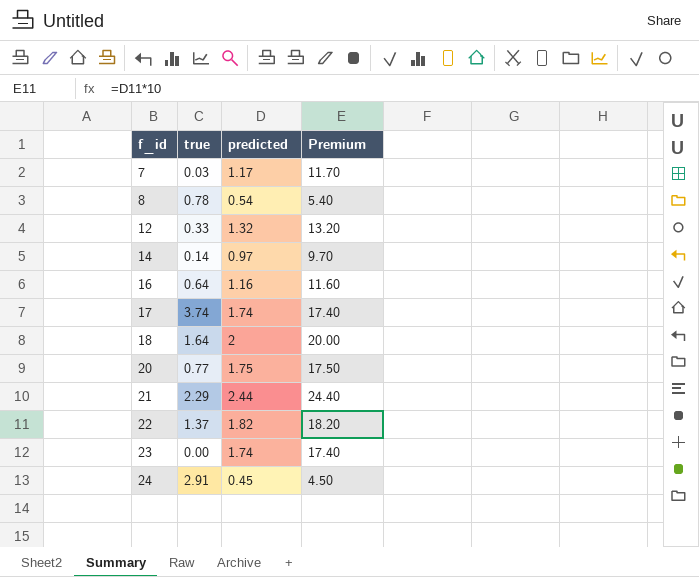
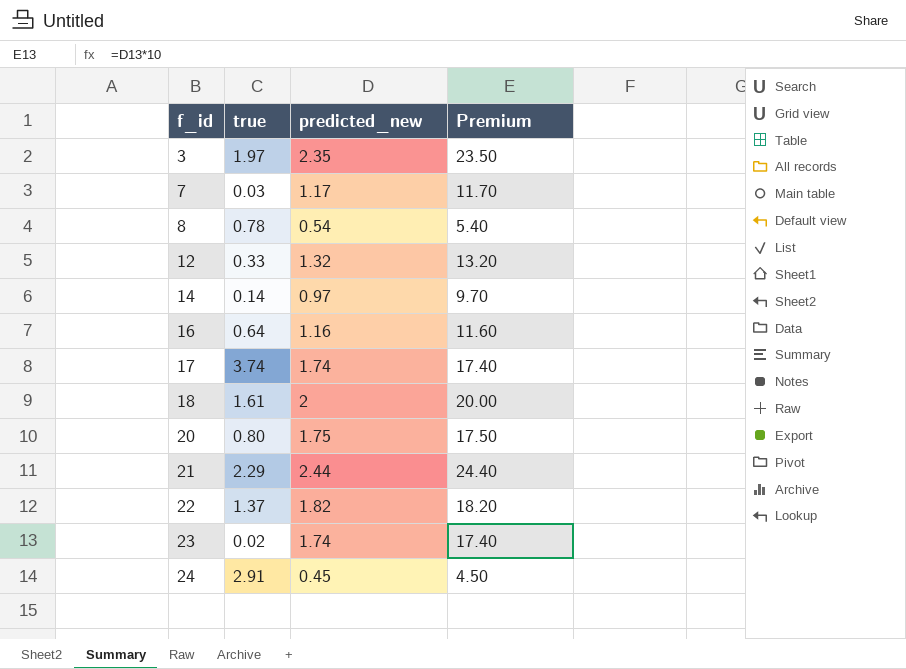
column name: predicted -> predicted_new
row 3: none -> 1.97 | 2.35 | 23.50
18 | true: 1.64 -> 1.61
20 | true: 0.77 -> 0.80
23 | true: 0.00 -> 0.02

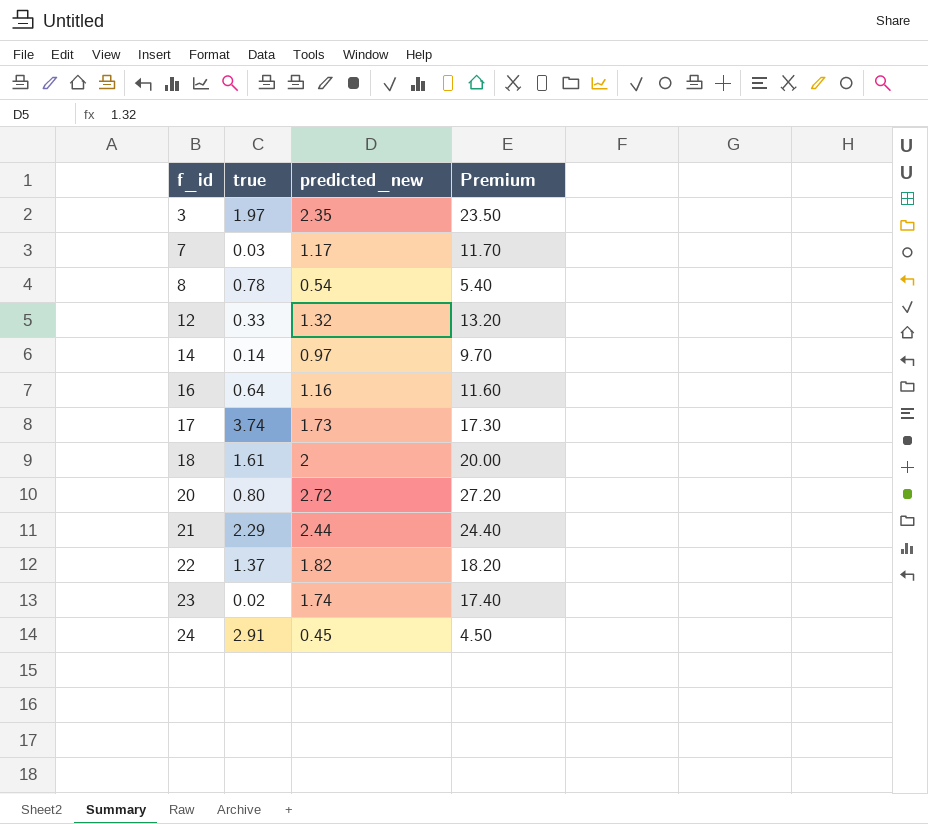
17 | predicted_new: 1.74 -> 1.73
17 | Premium: 17.40 -> 17.30
20 | predicted_new: 1.75 -> 2.72
20 | Premium: 17.50 -> 27.20

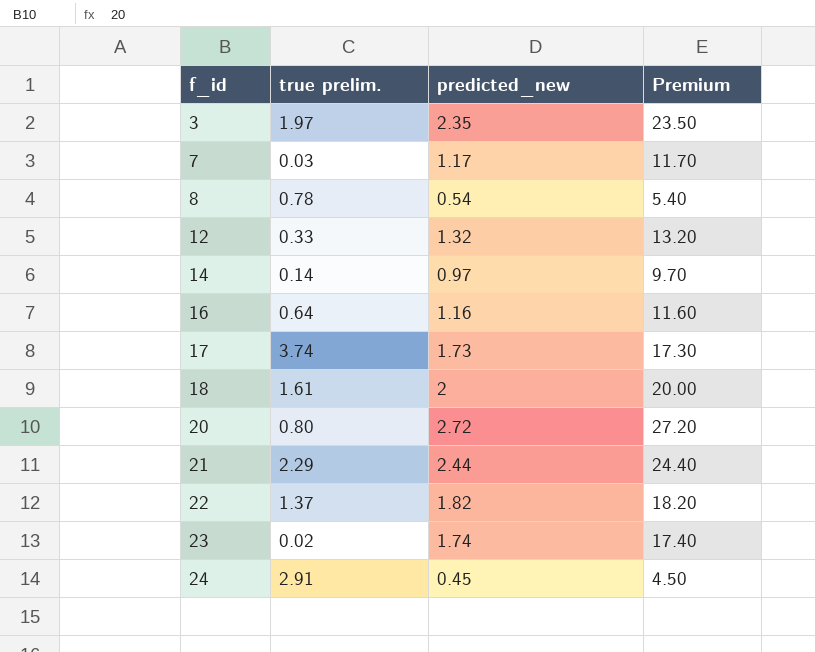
column name: true -> true prelim.

